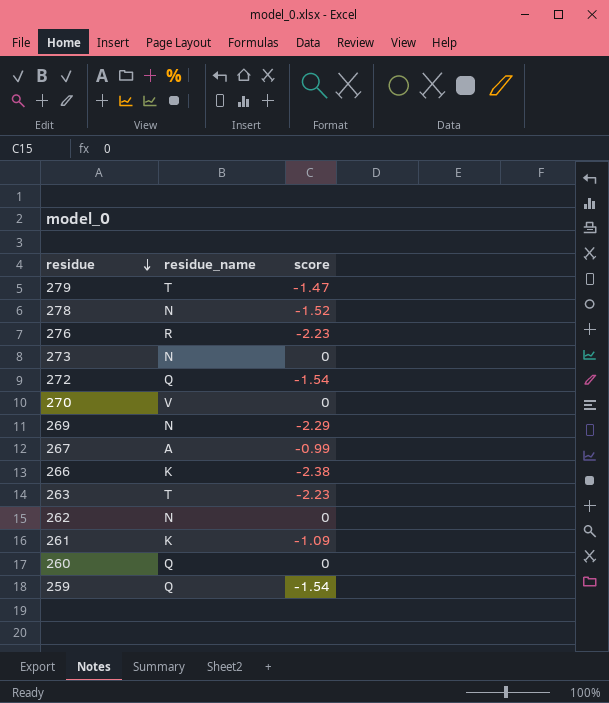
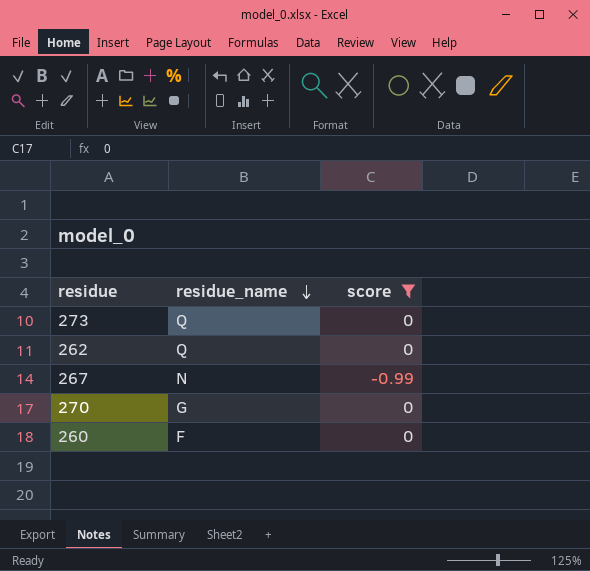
filter: none -> score >= -0.99
row order: residue descending -> residue_name descending
273 | residue_name: N -> Q
262 | residue_name: N -> Q
267 | residue_name: A -> N
270 | residue_name: V -> G
260 | residue_name: Q -> F

